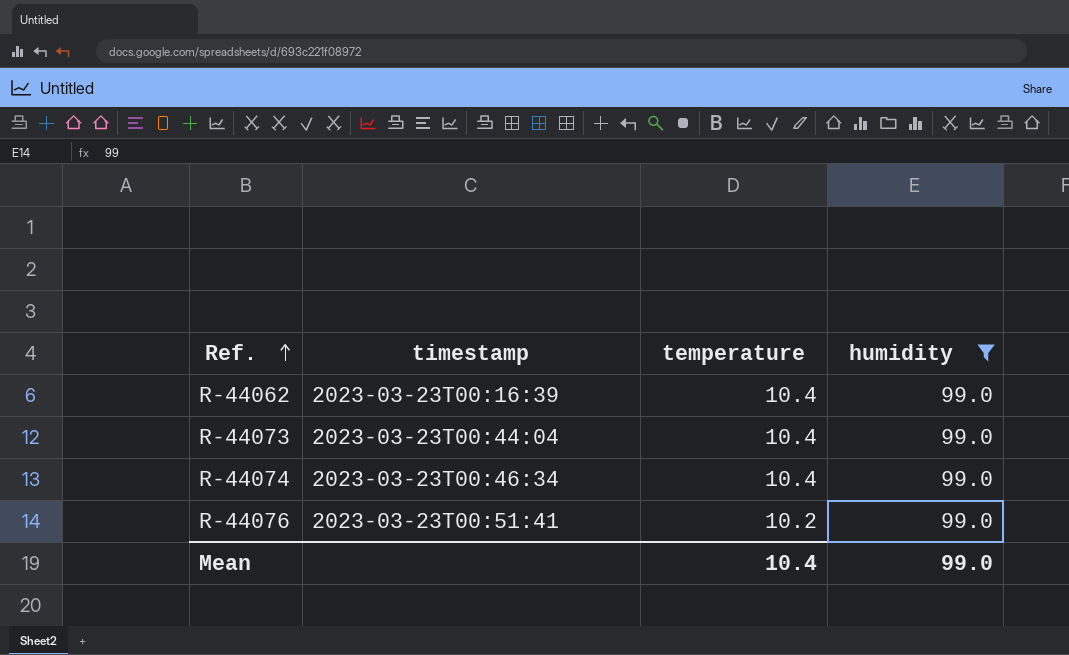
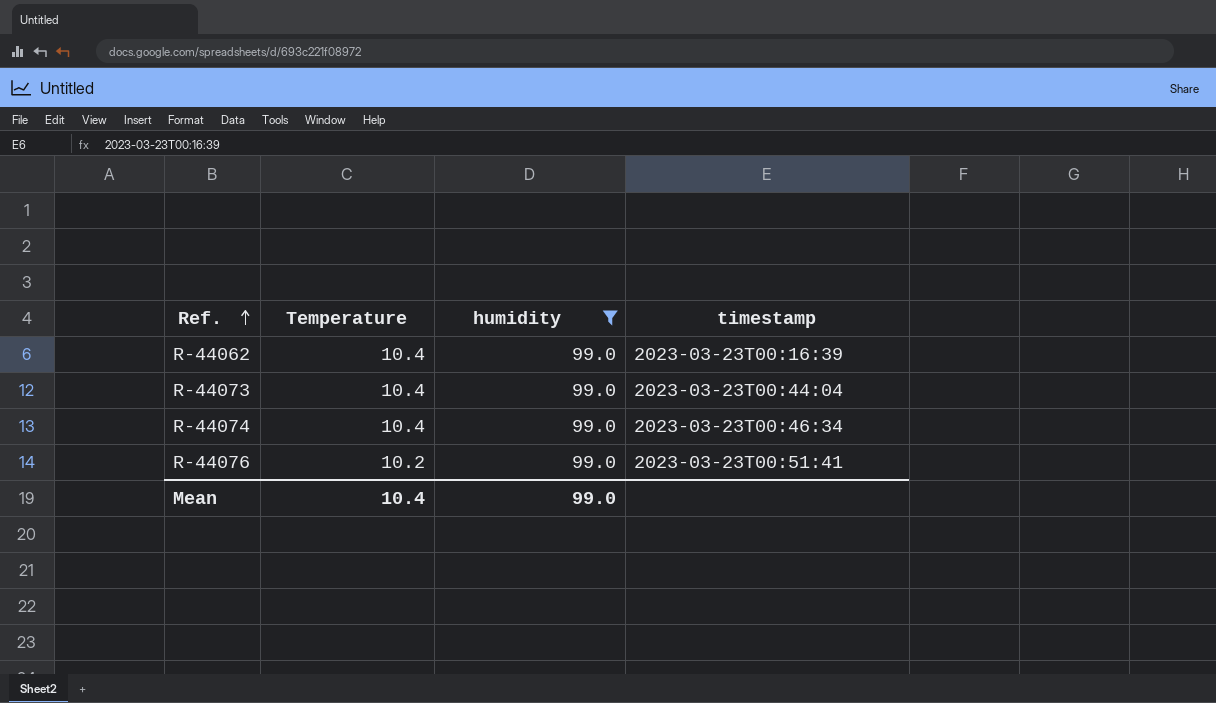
column name: temperature -> Temperature
column timestamp | position: 2 -> 4

